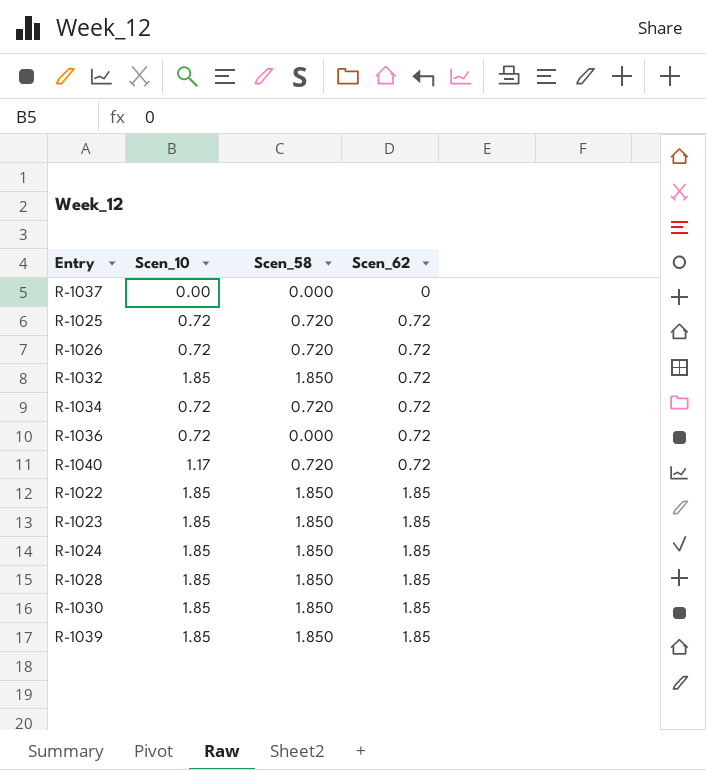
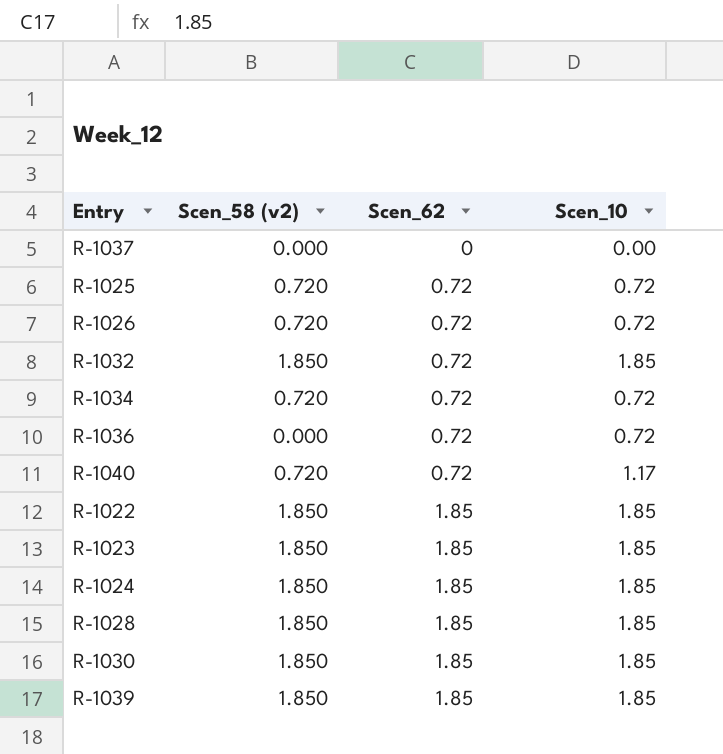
column name: Scen_58 -> Scen_58 (v2)
column Scen_10 | position: 2 -> 4

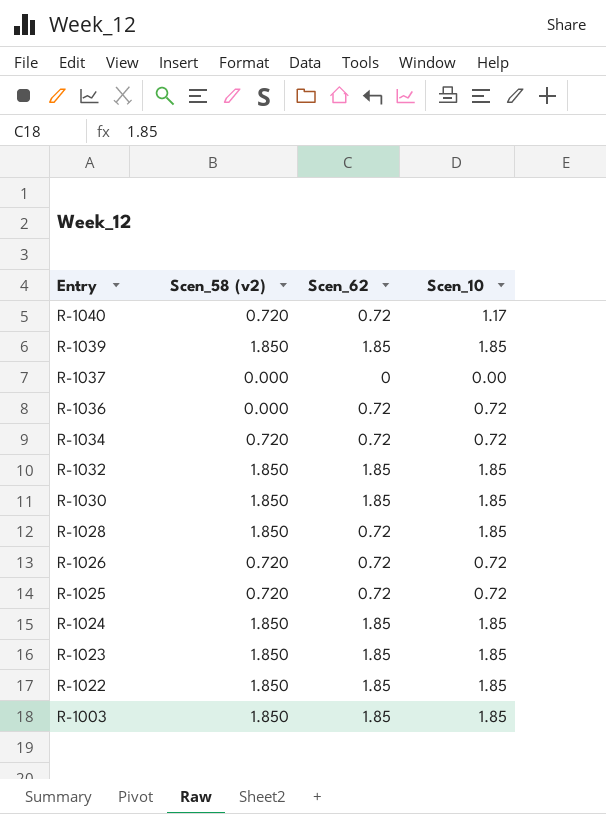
row order: Scen_62 ascending -> Entry descending
R-1032 | Scen_62: 0.72 -> 1.85
R-1028 | Scen_62: 1.85 -> 0.72
row R-1003: none -> 1.850 | 1.85 | 1.85

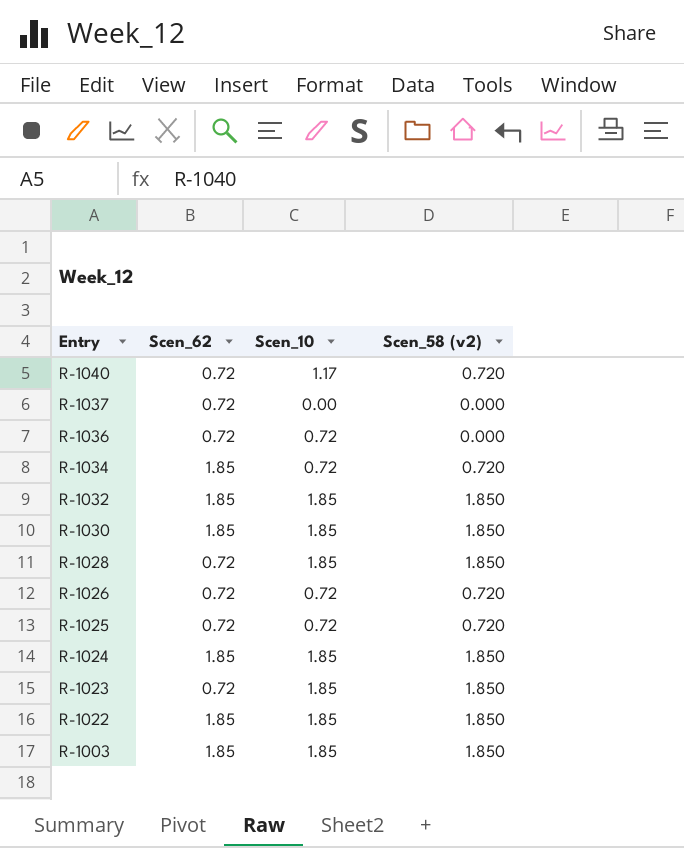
column Scen_58 (v2) | position: 2 -> 4
row R-1039: 1.850 | 1.85 | 1.85 -> none
R-1037 | Scen_62: 0 -> 0.72
R-1034 | Scen_62: 0.72 -> 1.85
R-1023 | Scen_62: 1.85 -> 0.72

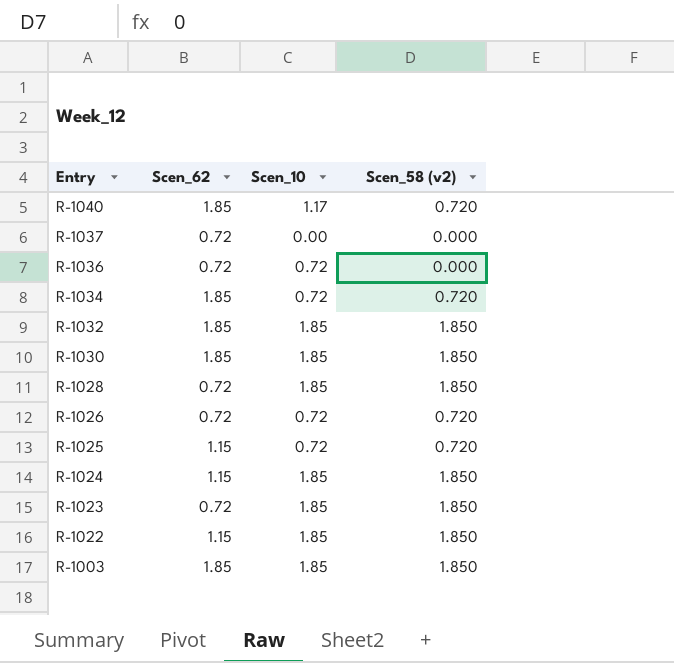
R-1040 | Scen_62: 0.72 -> 1.85
R-1025 | Scen_62: 0.72 -> 1.15
R-1024 | Scen_62: 1.85 -> 1.15
R-1022 | Scen_62: 1.85 -> 1.15

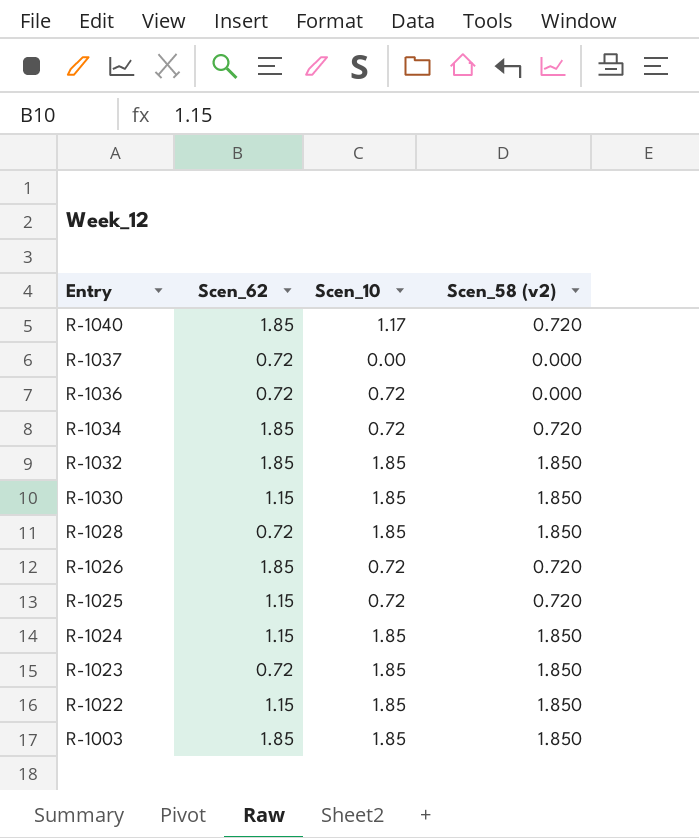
R-1030 | Scen_62: 1.85 -> 1.15
R-1026 | Scen_62: 0.72 -> 1.85

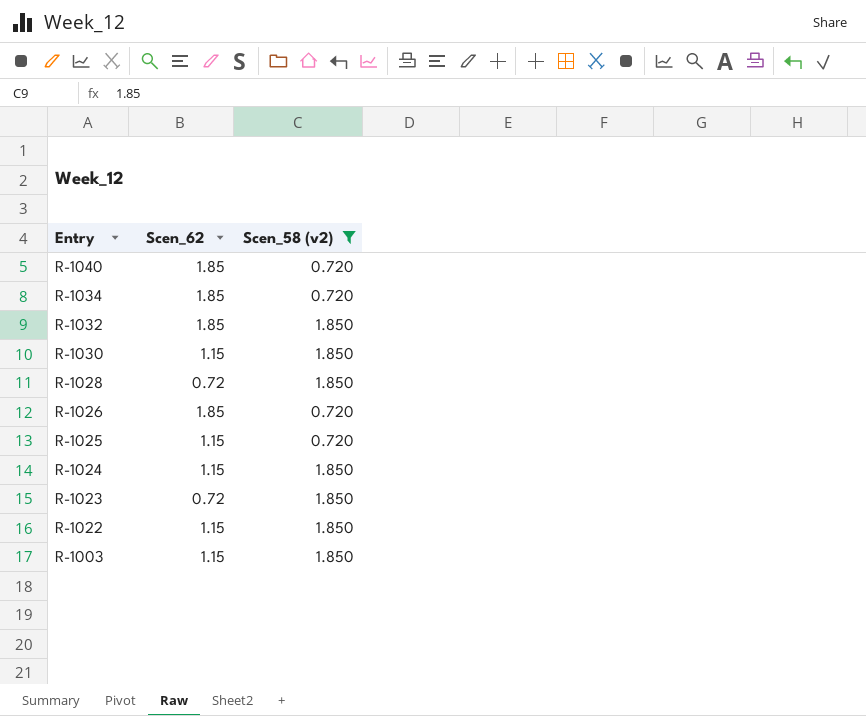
filter: none -> Scen_58 (v2) != 0.000
column Scen_10 | position: 3 -> none
R-1003 | Scen_62: 1.85 -> 1.15

